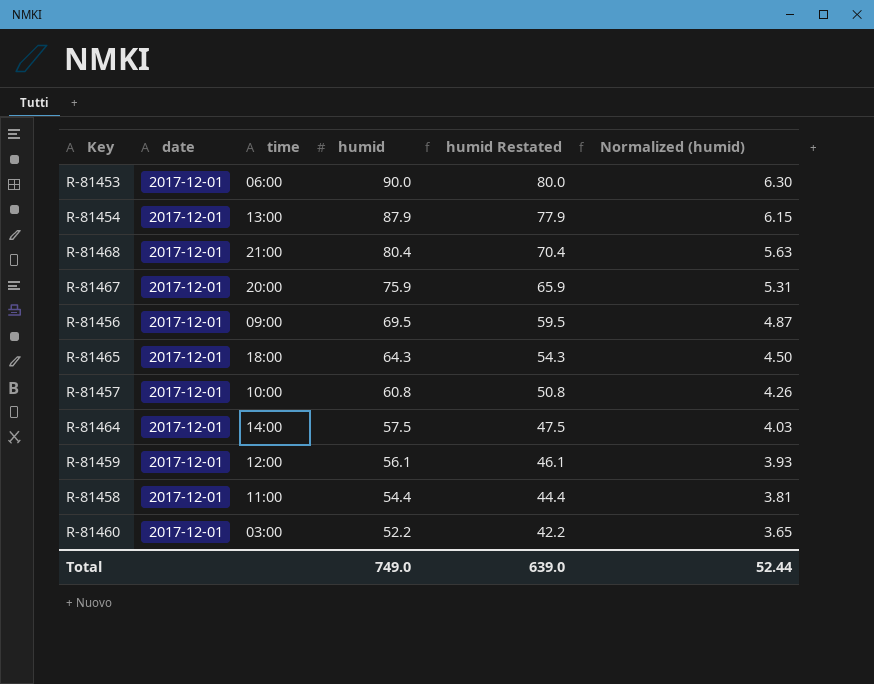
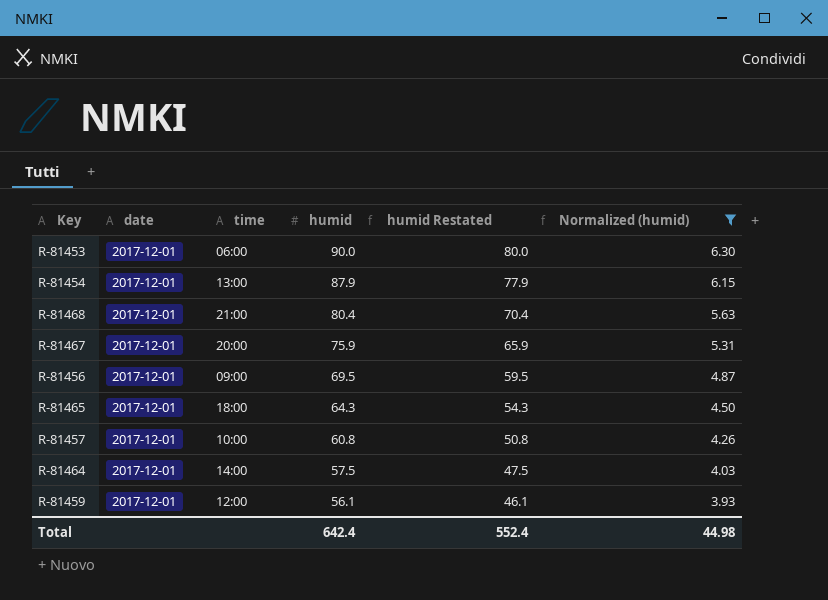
filter: none -> Normalized (humid) >= 3.93
Total | humid: 749.0 -> 642.4
Total | humid Restated: 639.0 -> 552.4
Total | Normalized (humid): 52.44 -> 44.98

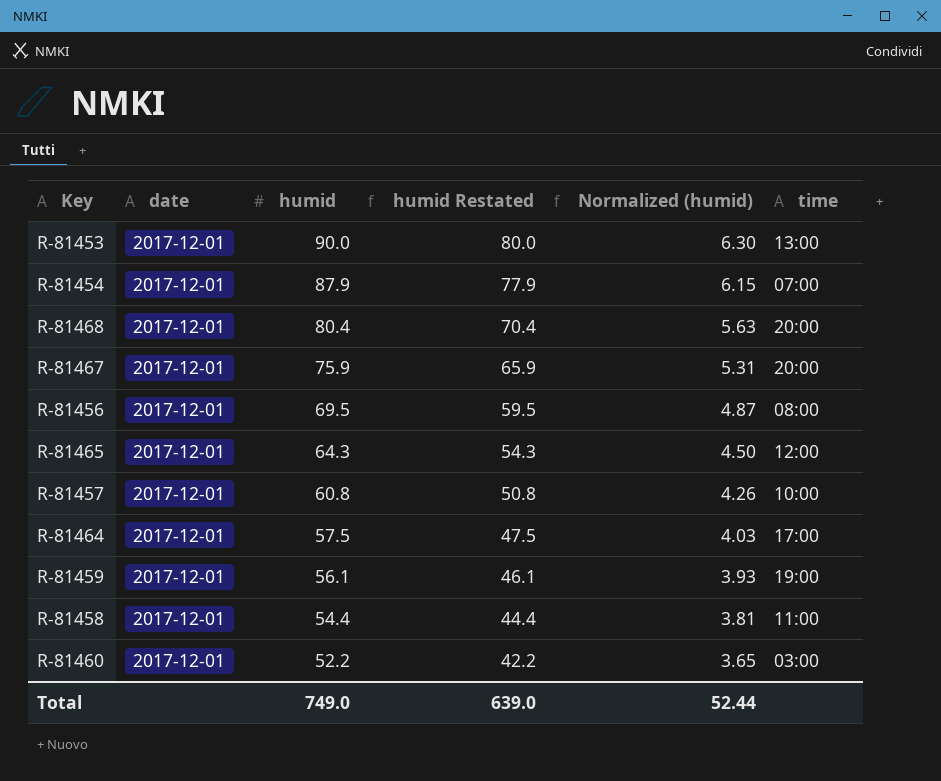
filter: Normalized (humid) >= 3.93 -> none
column time | position: 3 -> 6
R-81453 | time: 06:00 -> 13:00
R-81454 | time: 13:00 -> 07:00
R-81468 | time: 21:00 -> 20:00
R-81456 | time: 09:00 -> 08:00
R-81465 | time: 18:00 -> 12:00
R-81464 | time: 14:00 -> 17:00
R-81459 | time: 12:00 -> 19:00
Total | humid: 642.4 -> 749.0
Total | humid Restated: 552.4 -> 639.0
Total | Normalized (humid): 44.98 -> 52.44

